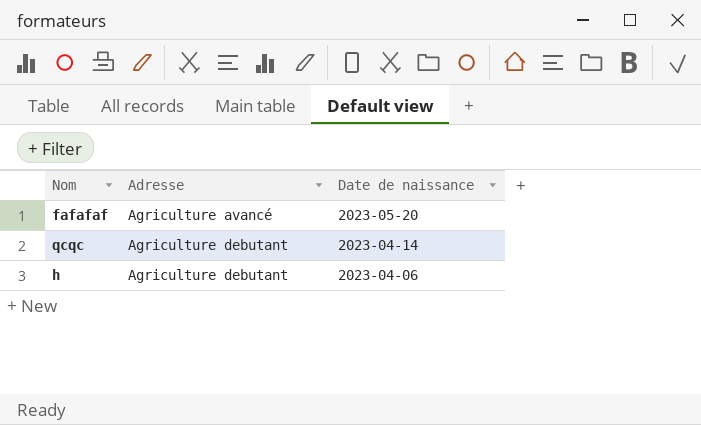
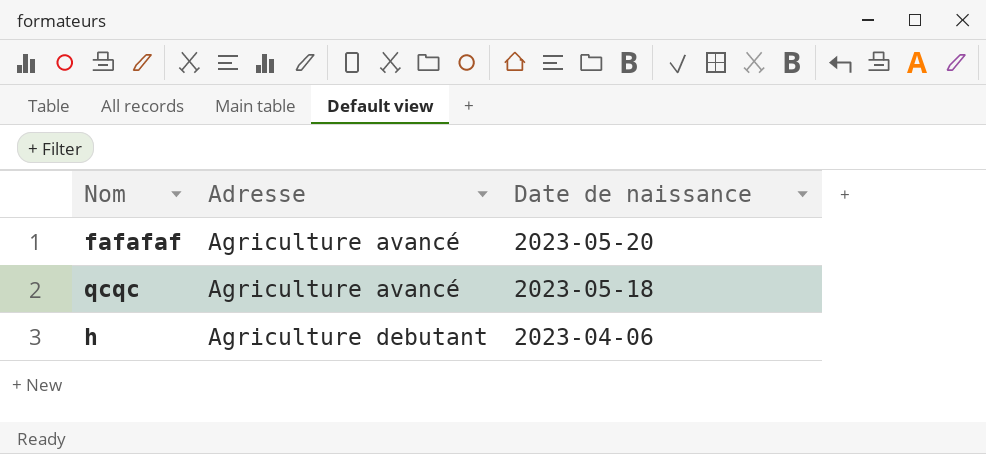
qcqc | Adresse: Agriculture debutant -> Agriculture avancé
qcqc | Date de naissance: 2023-04-14 -> 2023-05-18

